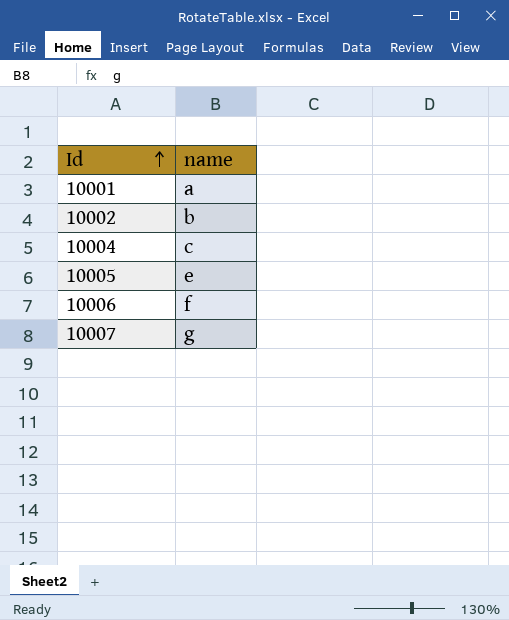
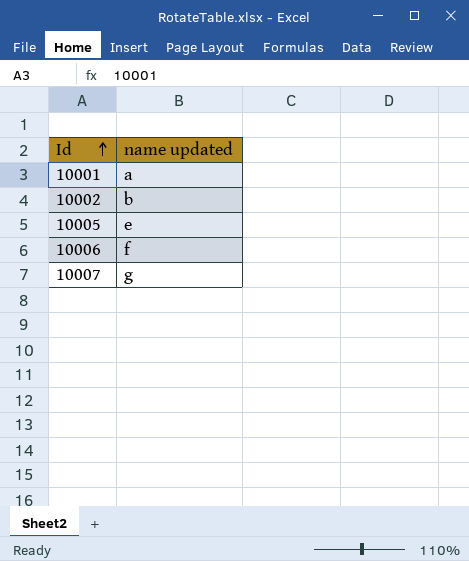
column name: name -> name updated
row 10004: c -> none

